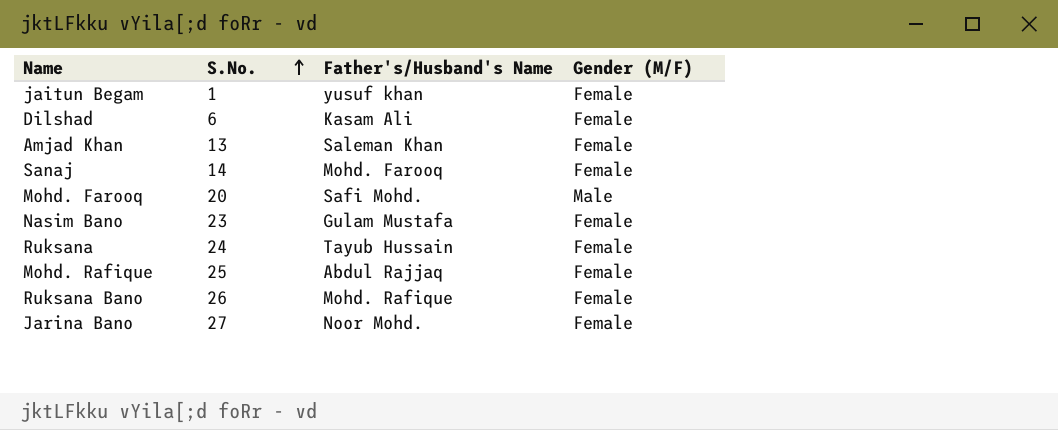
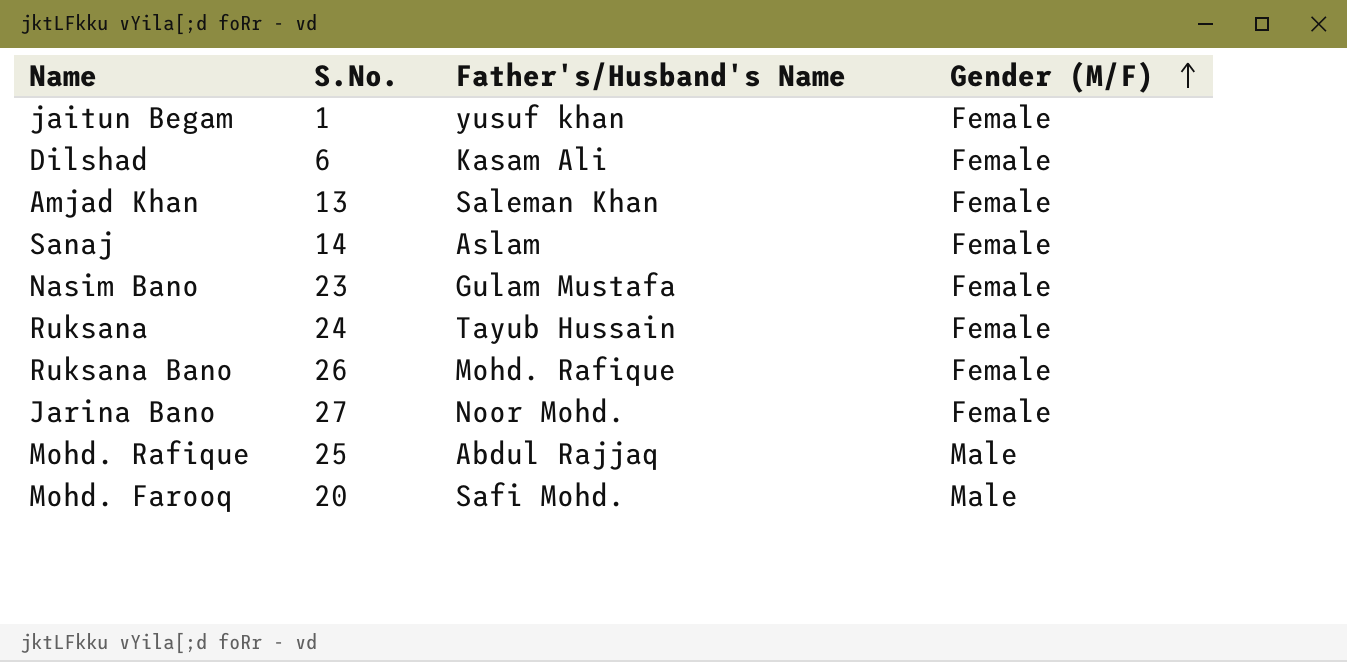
row order: S.No. ascending -> Gender (M/F) ascending
Sanaj | Father's/Husband's Name: Mohd. Farooq -> Aslam
Mohd. Rafique | Gender (M/F): Female -> Male

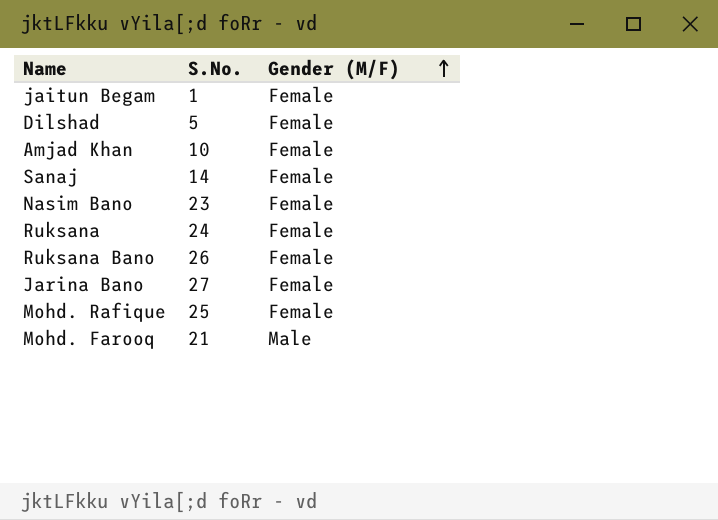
column Father's/Husband's Name | position: 3 -> none
Dilshad | S.No.: 6 -> 5
Amjad Khan | S.No.: 13 -> 10
Mohd. Rafique | Gender (M/F): Male -> Female
Mohd. Farooq | S.No.: 20 -> 21

